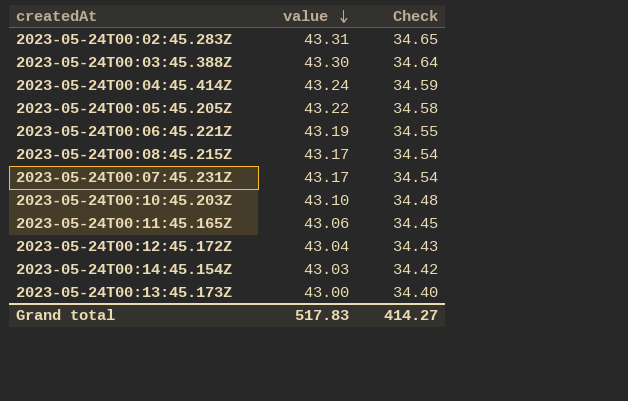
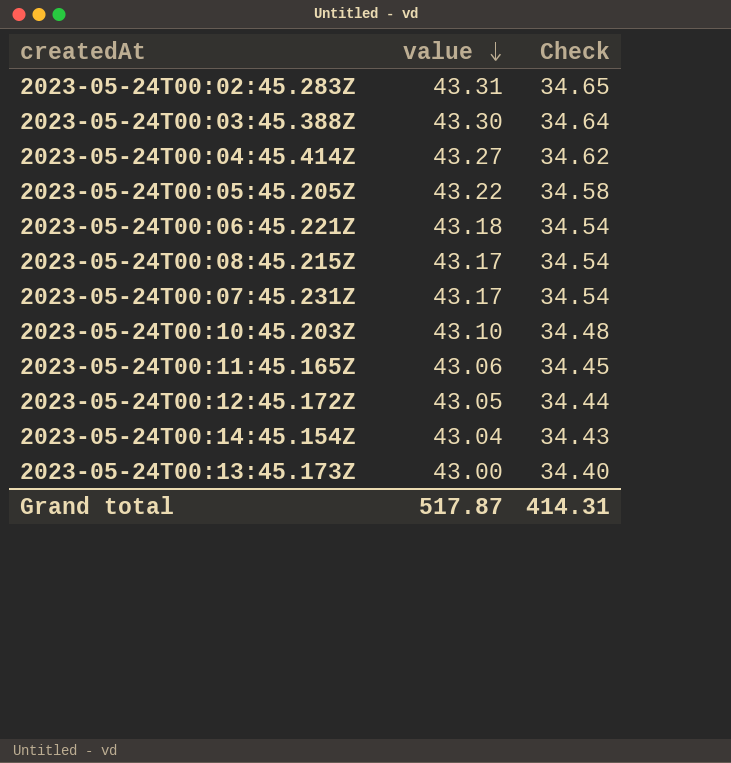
2023-05-24T00:04:45.414Z | value: 43.24 -> 43.27
2023-05-24T00:04:45.414Z | Check: 34.59 -> 34.62
2023-05-24T00:06:45.221Z | value: 43.19 -> 43.18
2023-05-24T00:06:45.221Z | Check: 34.55 -> 34.54
2023-05-24T00:12:45.172Z | value: 43.04 -> 43.05
2023-05-24T00:12:45.172Z | Check: 34.43 -> 34.44
2023-05-24T00:14:45.154Z | value: 43.03 -> 43.04
2023-05-24T00:14:45.154Z | Check: 34.42 -> 34.43
Grand total | value: 517.83 -> 517.87
Grand total | Check: 414.27 -> 414.31

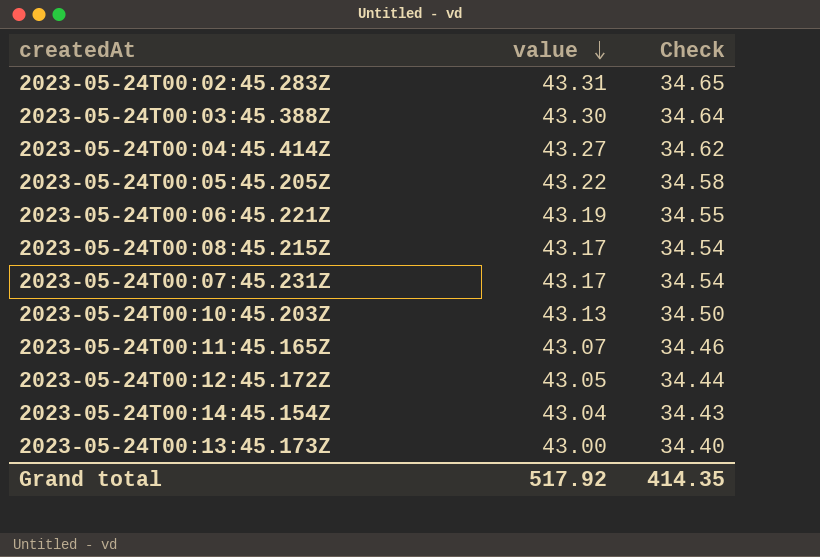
2023-05-24T00:06:45.221Z | value: 43.18 -> 43.19
2023-05-24T00:06:45.221Z | Check: 34.54 -> 34.55
2023-05-24T00:10:45.203Z | value: 43.10 -> 43.13
2023-05-24T00:10:45.203Z | Check: 34.48 -> 34.50
2023-05-24T00:11:45.165Z | value: 43.06 -> 43.07
2023-05-24T00:11:45.165Z | Check: 34.45 -> 34.46
Grand total | value: 517.87 -> 517.92
Grand total | Check: 414.31 -> 414.35

